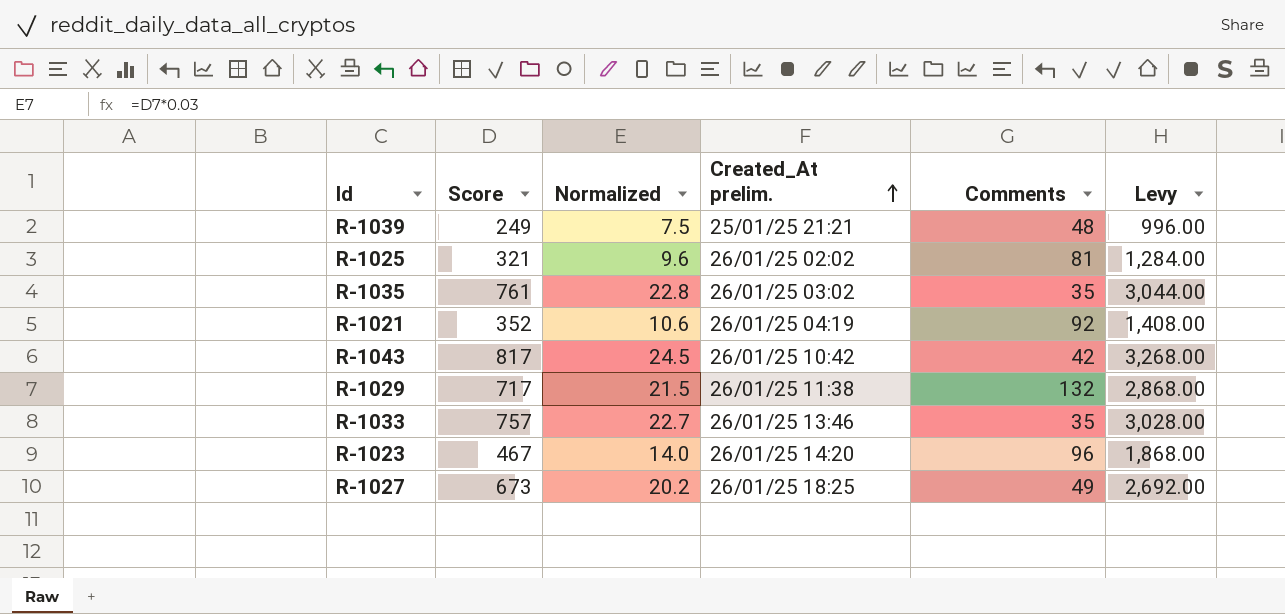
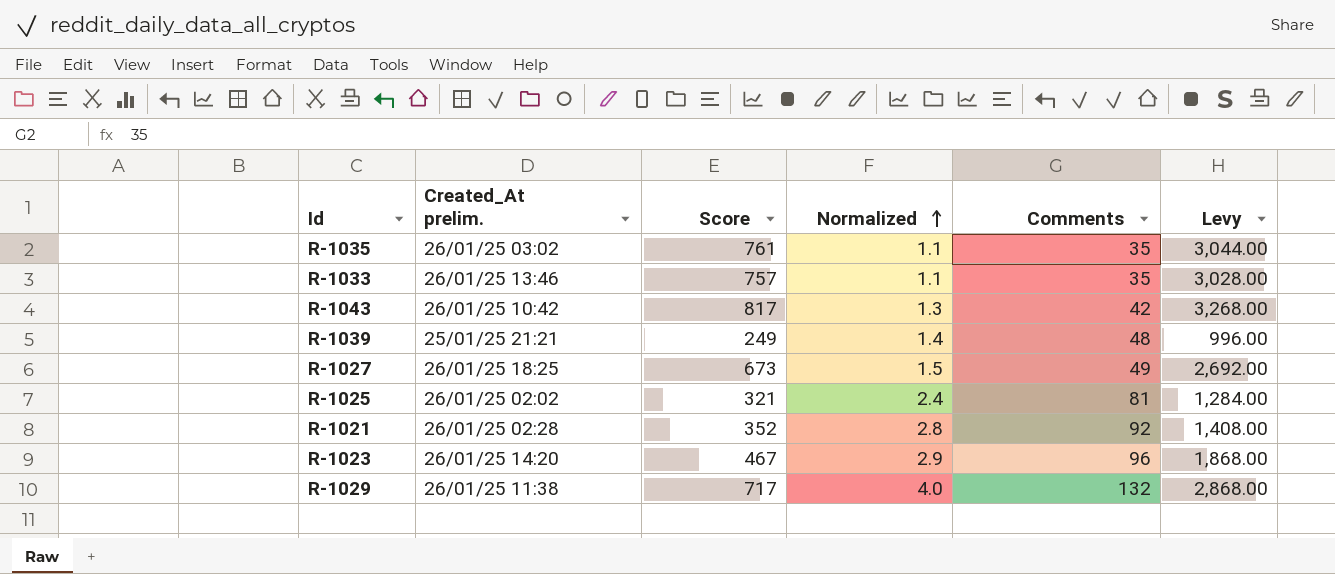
row order: Created_At prelim. ascending -> Normalized ascending
column Created_At prelim. | position: 4 -> 2
column Normalized | formula: [Score] * 0.03 -> [Comments] * 0.03
R-1021 | Created_At prelim.: 26/01/25 04:19 -> 26/01/25 02:28

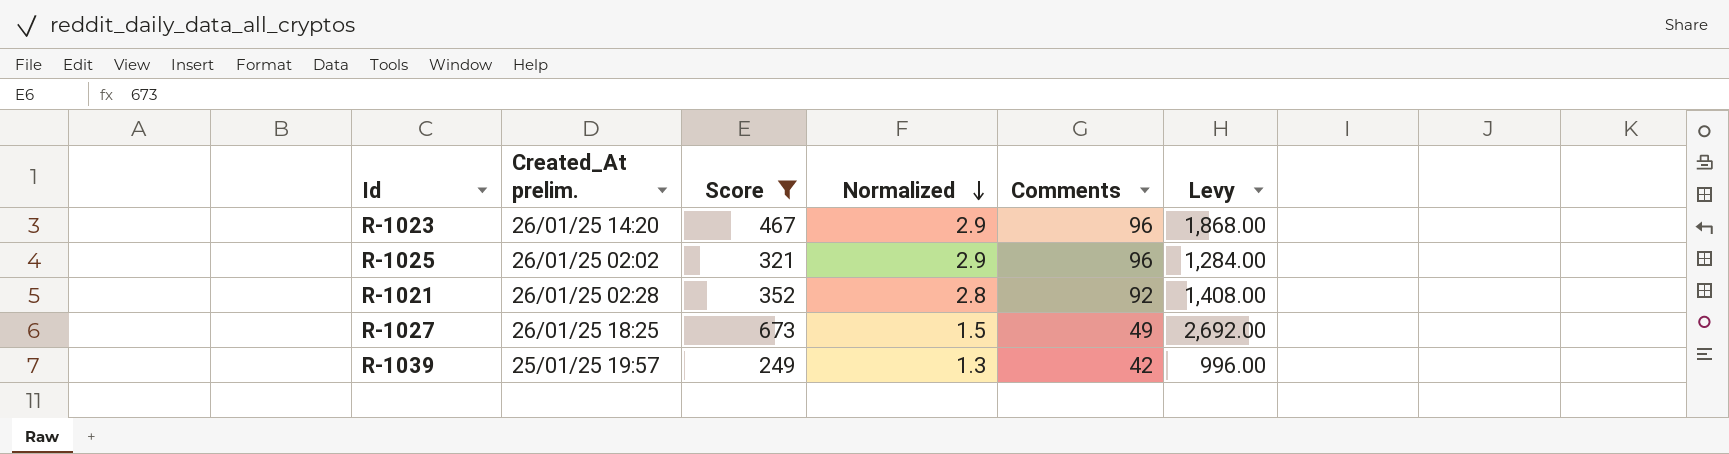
filter: none -> Score <= 673
row order: Normalized ascending -> Normalized descending
R-1025 | Normalized: 2.4 -> 2.9
R-1025 | Comments: 81 -> 96
R-1039 | Created_At prelim.: 25/01/25 21:21 -> 25/01/25 19:57
R-1039 | Normalized: 1.4 -> 1.3
R-1039 | Comments: 48 -> 42

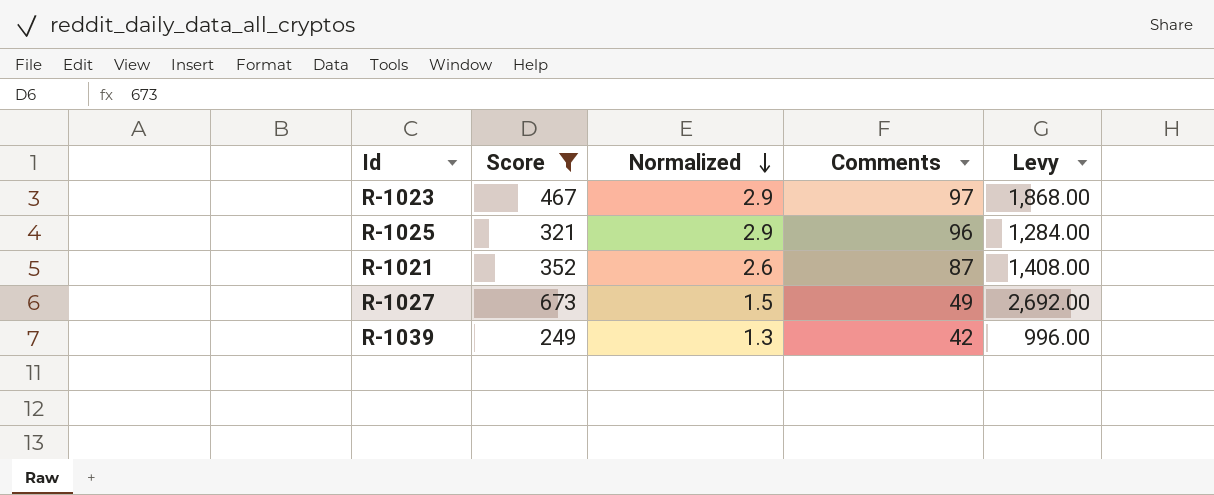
column Created_At prelim. | position: 2 -> none
R-1023 | Comments: 96 -> 97
R-1021 | Normalized: 2.8 -> 2.6
R-1021 | Comments: 92 -> 87

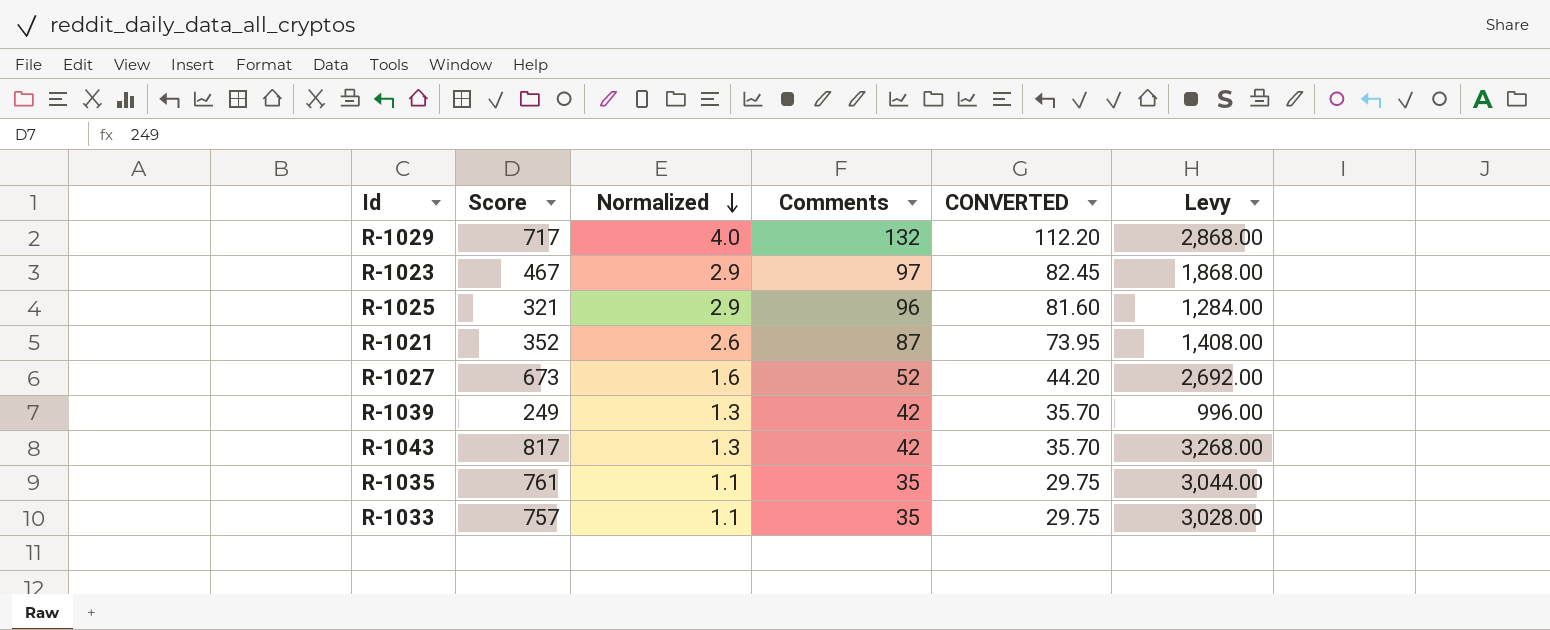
filter: Score <= 673 -> none
column CONVERTED | formula: none -> [Comments] * 0.85
R-1027 | Normalized: 1.5 -> 1.6
R-1027 | Comments: 49 -> 52

